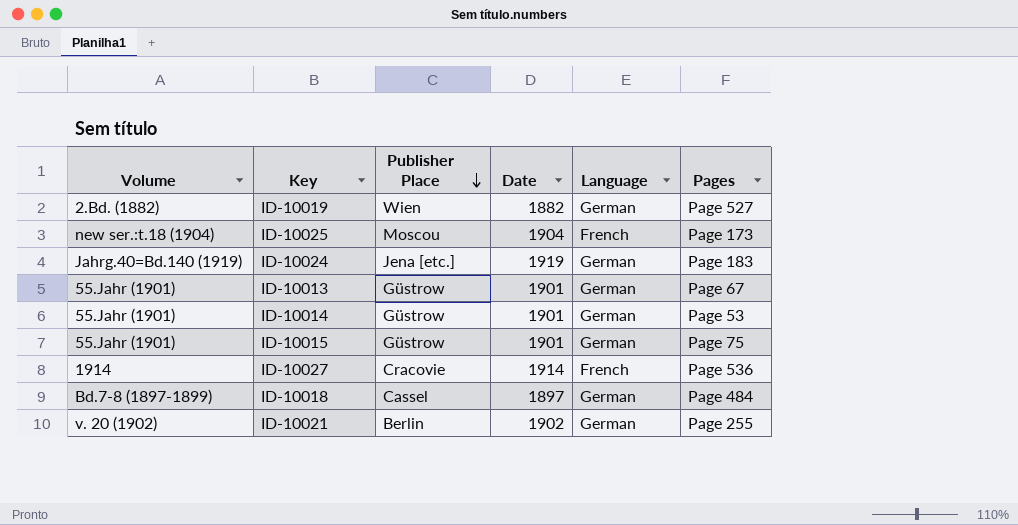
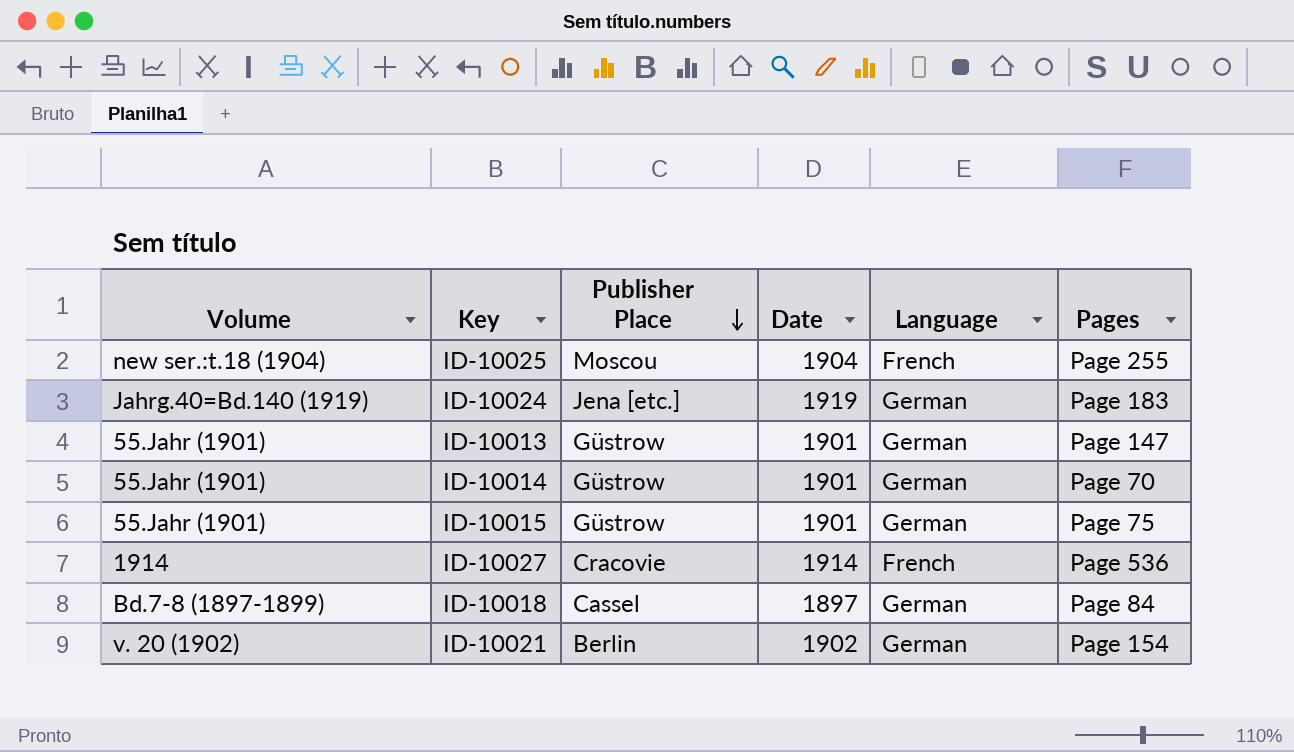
row ID-10019: 2.Bd. (1882) | Wien | 1882 | German | Page 527 -> none
ID-10025 | Pages: Page 173 -> Page 255
ID-10013 | Pages: Page 67 -> Page 147
ID-10014 | Pages: Page 53 -> Page 70
ID-10018 | Pages: Page 484 -> Page 84
ID-10021 | Pages: Page 255 -> Page 154

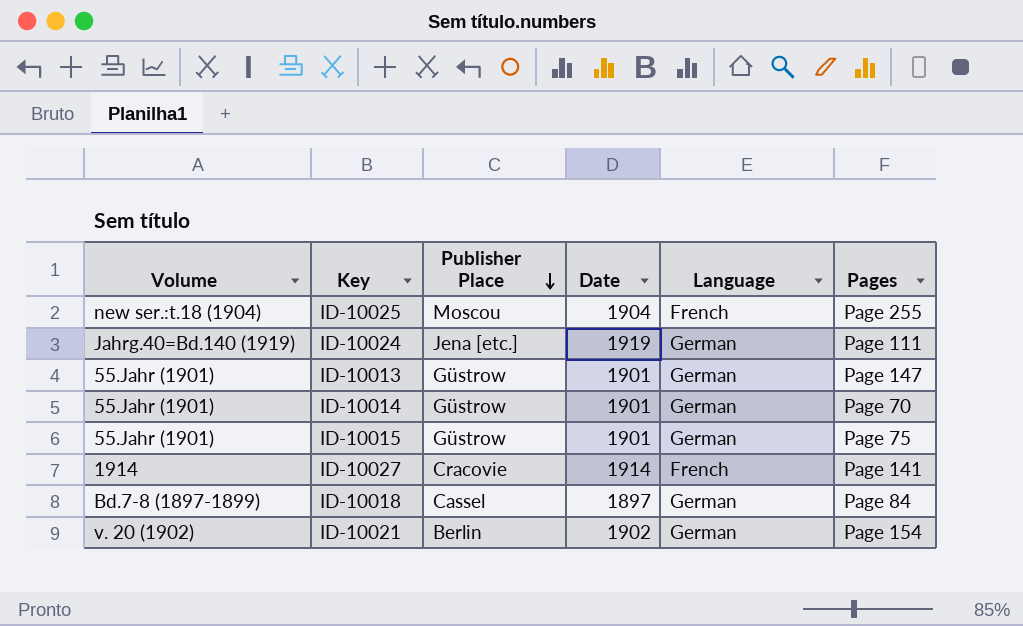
ID-10024 | Pages: Page 183 -> Page 111
ID-10027 | Pages: Page 536 -> Page 141

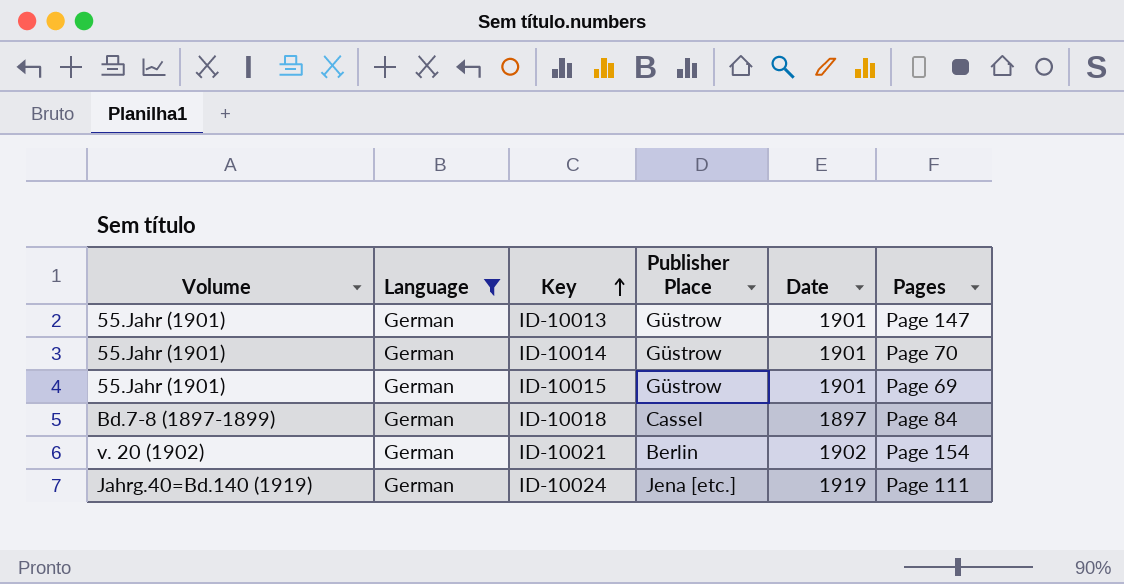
filter: none -> Language = German
row order: Publisher Place descending -> Key ascending
column Language | position: 5 -> 2
ID-10015 | Pages: Page 75 -> Page 69

